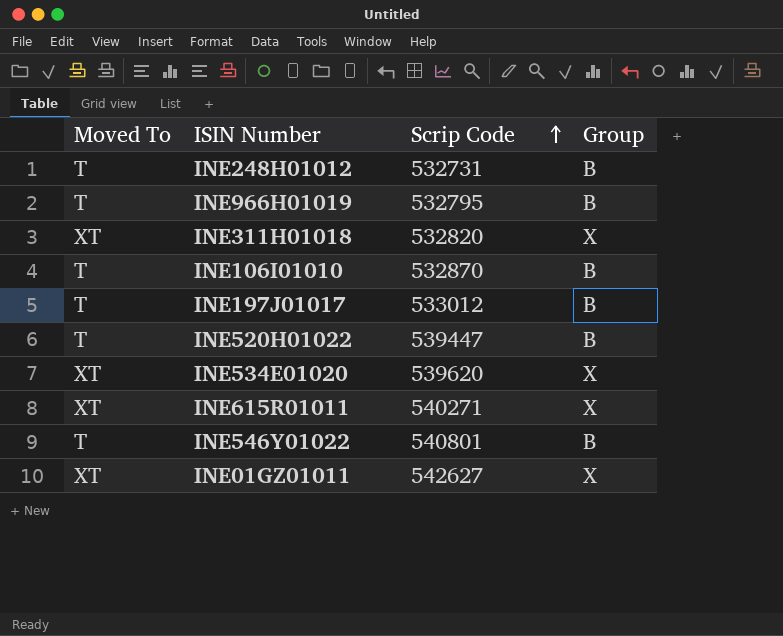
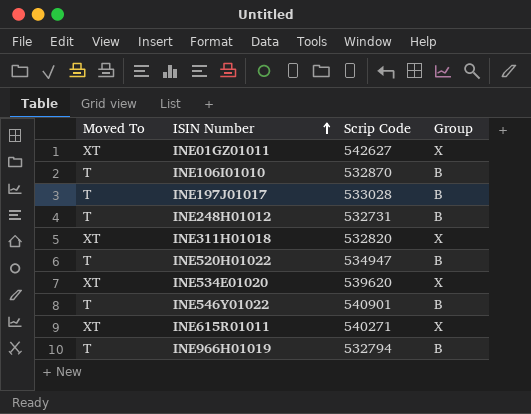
row order: Scrip Code ascending -> ISIN Number ascending
INE197J01017 | Scrip Code: 533012 -> 533028
INE520H01022 | Scrip Code: 539447 -> 534947
INE546Y01022 | Scrip Code: 540801 -> 540901
INE966H01019 | Scrip Code: 532795 -> 532794

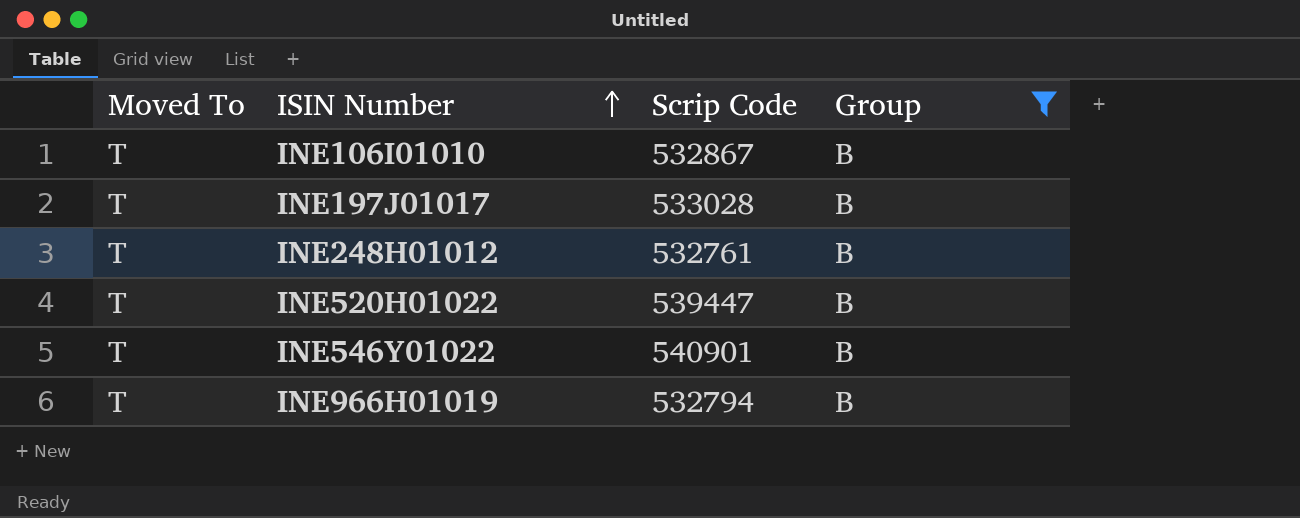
filter: none -> Group = B
INE106I01010 | Scrip Code: 532870 -> 532867
INE248H01012 | Scrip Code: 532731 -> 532761
INE520H01022 | Scrip Code: 534947 -> 539447

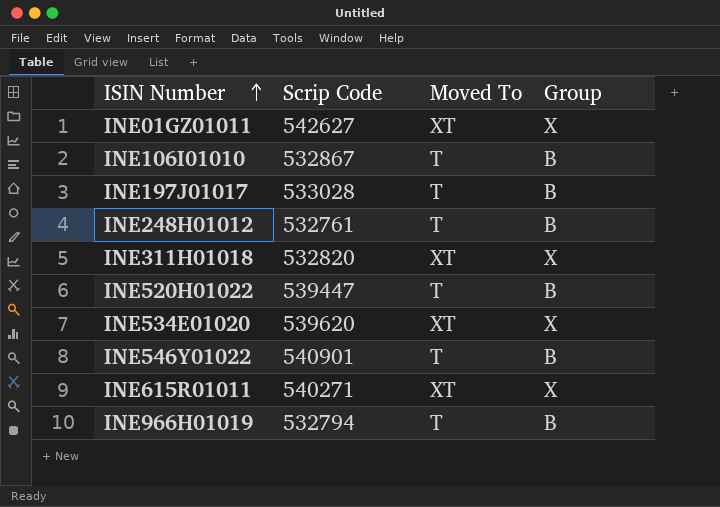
filter: Group = B -> none
column Moved To | position: 1 -> 3

